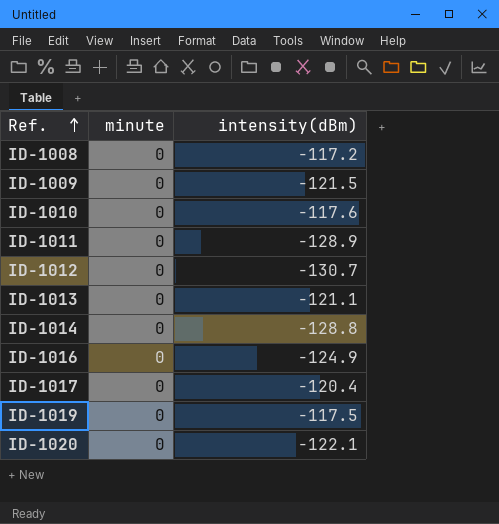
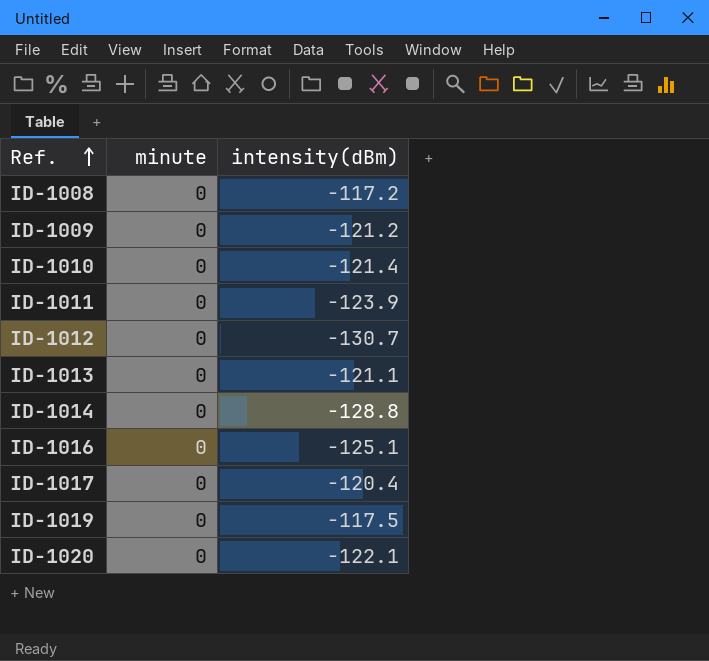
ID-1009 | intensity(dBm): -121.5 -> -121.2
ID-1010 | intensity(dBm): -117.6 -> -121.4
ID-1011 | intensity(dBm): -128.9 -> -123.9
ID-1016 | intensity(dBm): -124.9 -> -125.1

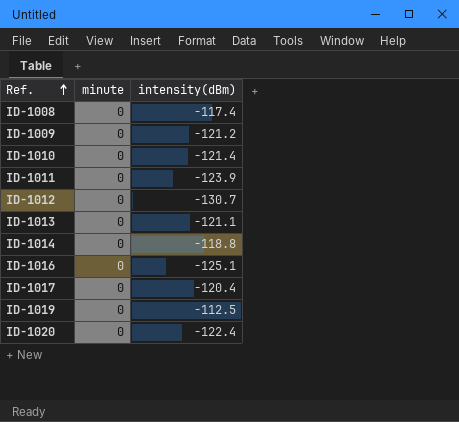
ID-1008 | intensity(dBm): -117.2 -> -117.4
ID-1014 | intensity(dBm): -128.8 -> -118.8
ID-1019 | intensity(dBm): -117.5 -> -112.5
ID-1020 | intensity(dBm): -122.1 -> -122.4

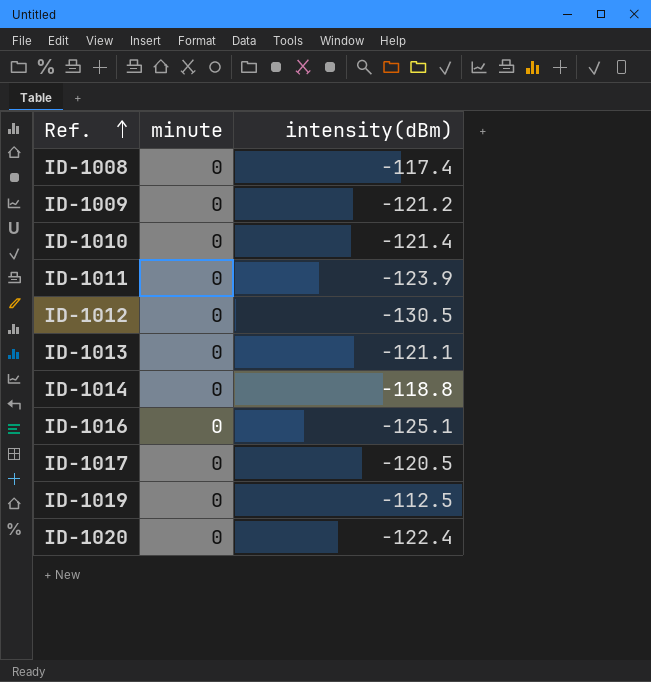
ID-1012 | intensity(dBm): -130.7 -> -130.5
ID-1017 | intensity(dBm): -120.4 -> -120.5

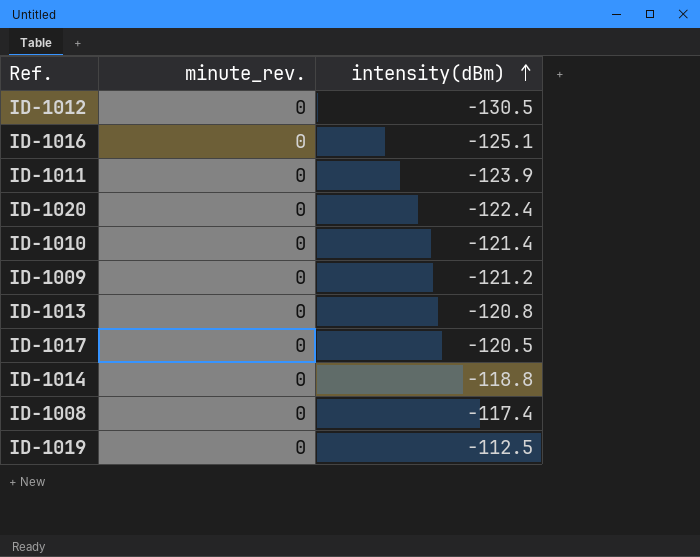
row order: Ref. ascending -> intensity(dBm) ascending
column name: minute -> minute_rev.
ID-1013 | intensity(dBm): -121.1 -> -120.8

